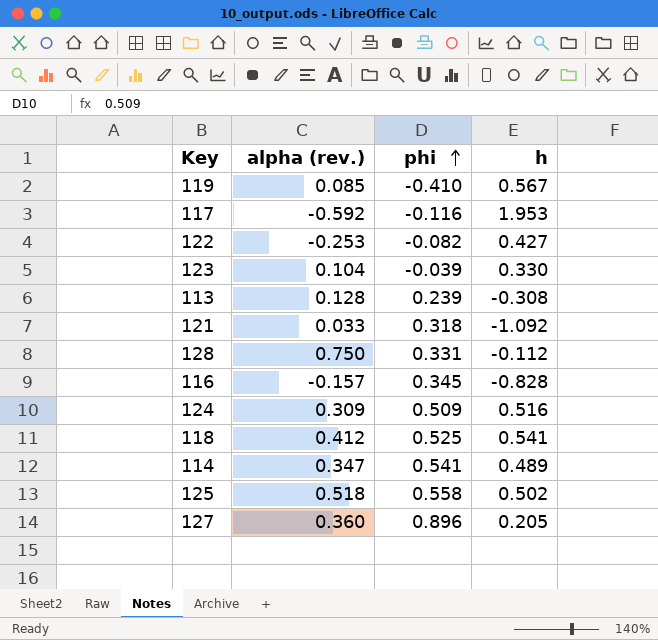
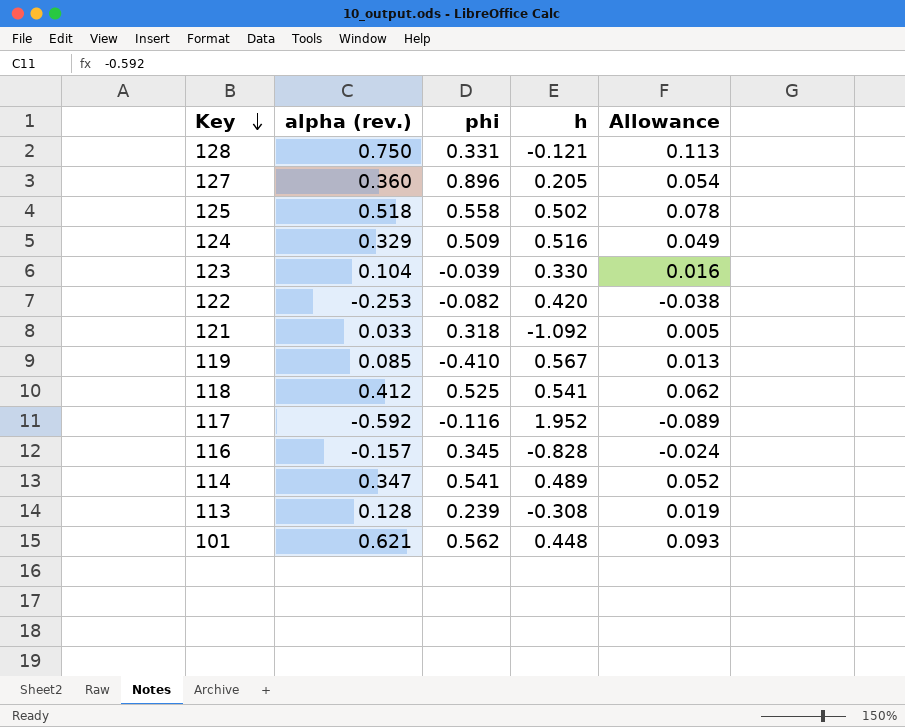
row order: phi ascending -> Key descending
column Allowance | formula: none -> [alpha (rev.)] * 0.15
128 | h: -0.112 -> -0.121
124 | alpha (rev.): 0.309 -> 0.329
122 | h: 0.427 -> 0.420
117 | h: 1.953 -> 1.952
row 101: none -> 0.621 | 0.562 | 0.448 | 0.093

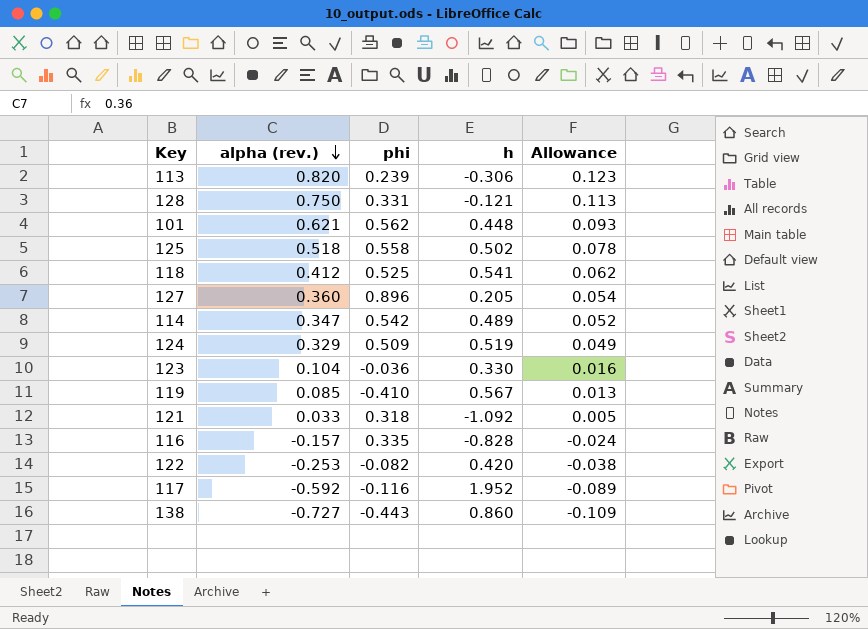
row order: Key descending -> alpha (rev.) descending
113 | alpha (rev.): 0.128 -> 0.820
113 | h: -0.308 -> -0.306
113 | Allowance: 0.019 -> 0.123
114 | phi: 0.541 -> 0.542
124 | h: 0.516 -> 0.519
123 | phi: -0.039 -> -0.036
116 | phi: 0.345 -> 0.335
row 138: none -> -0.727 | -0.443 | 0.860 | -0.109

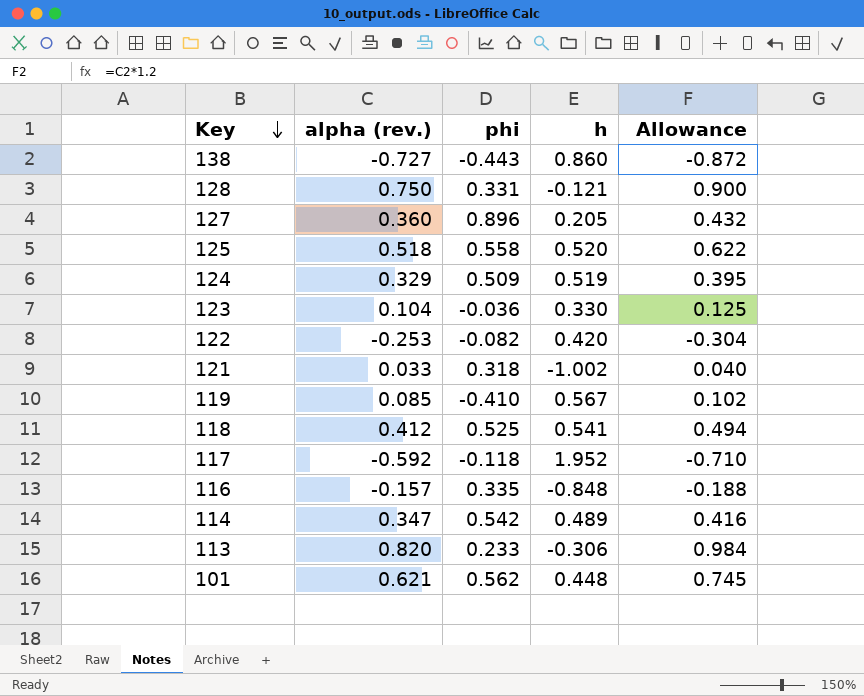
row order: alpha (rev.) descending -> Key descending
column Allowance | formula: [alpha (rev.)] * 0.15 -> [alpha (rev.)] * 1.2
125 | h: 0.502 -> 0.520
121 | h: -1.092 -> -1.002
117 | phi: -0.116 -> -0.118
116 | h: -0.828 -> -0.848
113 | phi: 0.239 -> 0.233

